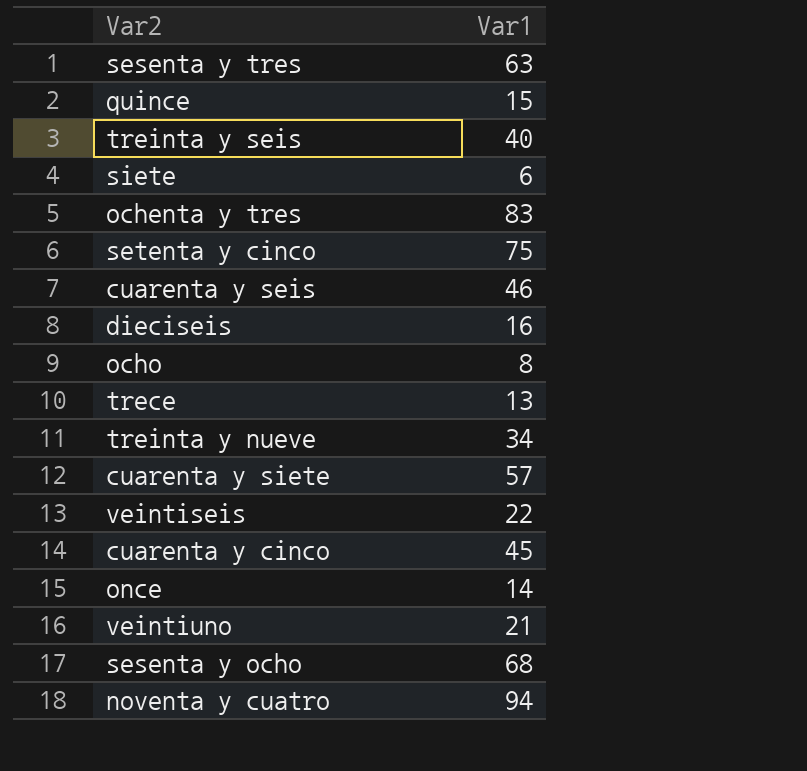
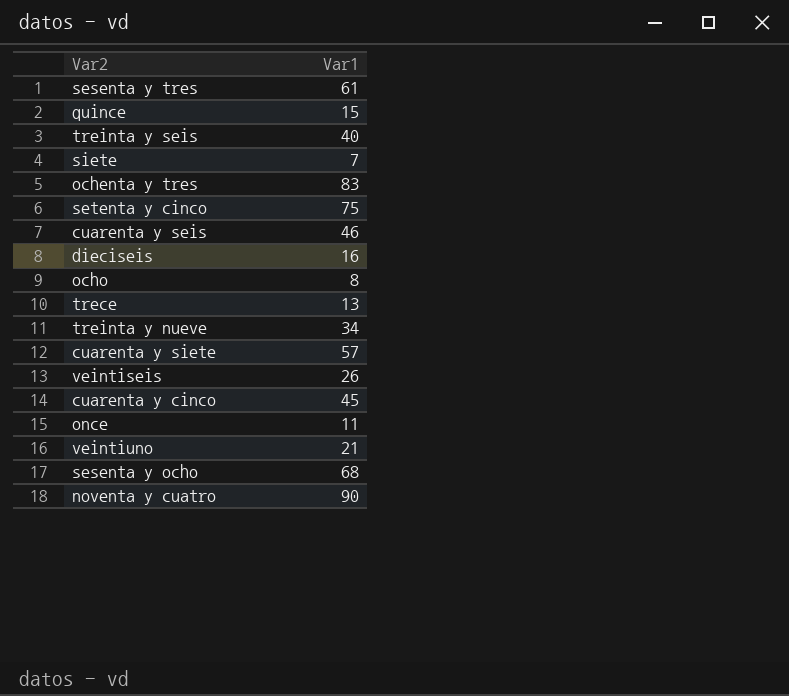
sesenta y tres | Var1: 63 -> 61
siete | Var1: 6 -> 7
veintiseis | Var1: 22 -> 26
once | Var1: 14 -> 11
noventa y cuatro | Var1: 94 -> 90

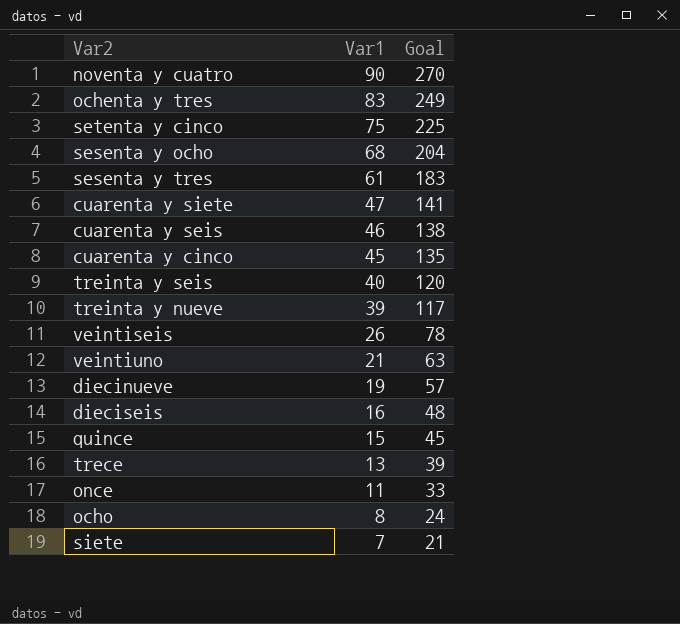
row order: none -> Var1 descending
column Goal | formula: none -> [Var1] * 3
cuarenta y siete | Var1: 57 -> 47
treinta y nueve | Var1: 34 -> 39
row diecinueve: none -> 19 | 57

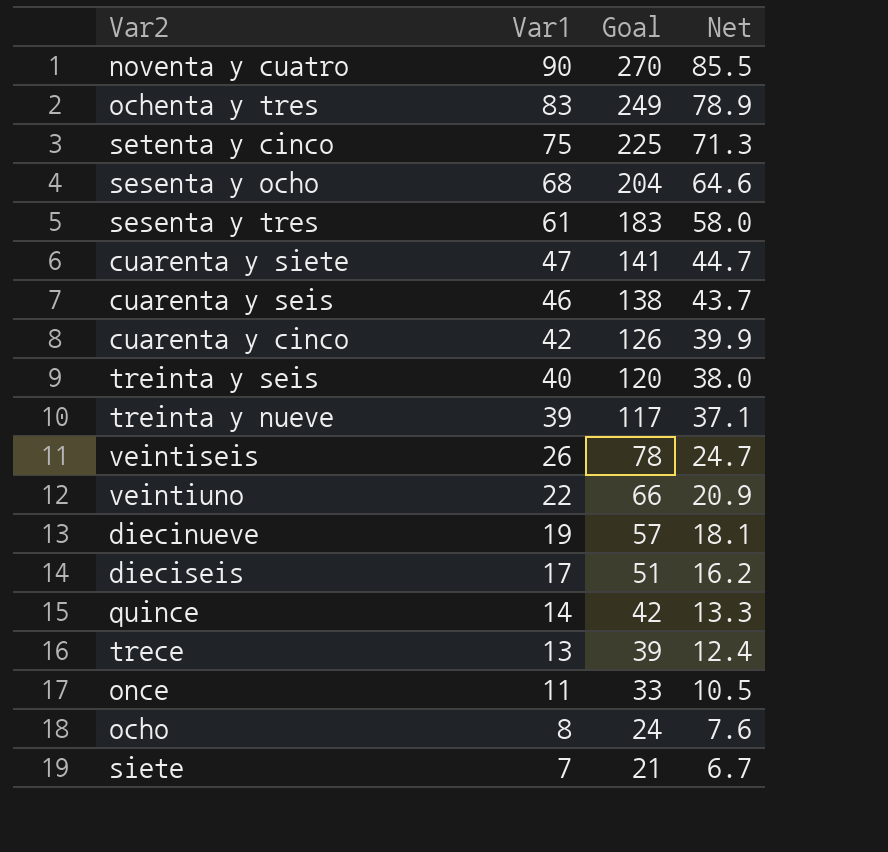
column Net | formula: none -> [Var1] * 0.95
cuarenta y cinco | Var1: 45 -> 42
cuarenta y cinco | Goal: 135 -> 126
veintiuno | Var1: 21 -> 22
veintiuno | Goal: 63 -> 66
dieciseis | Var1: 16 -> 17
dieciseis | Goal: 48 -> 51
quince | Var1: 15 -> 14
quince | Goal: 45 -> 42

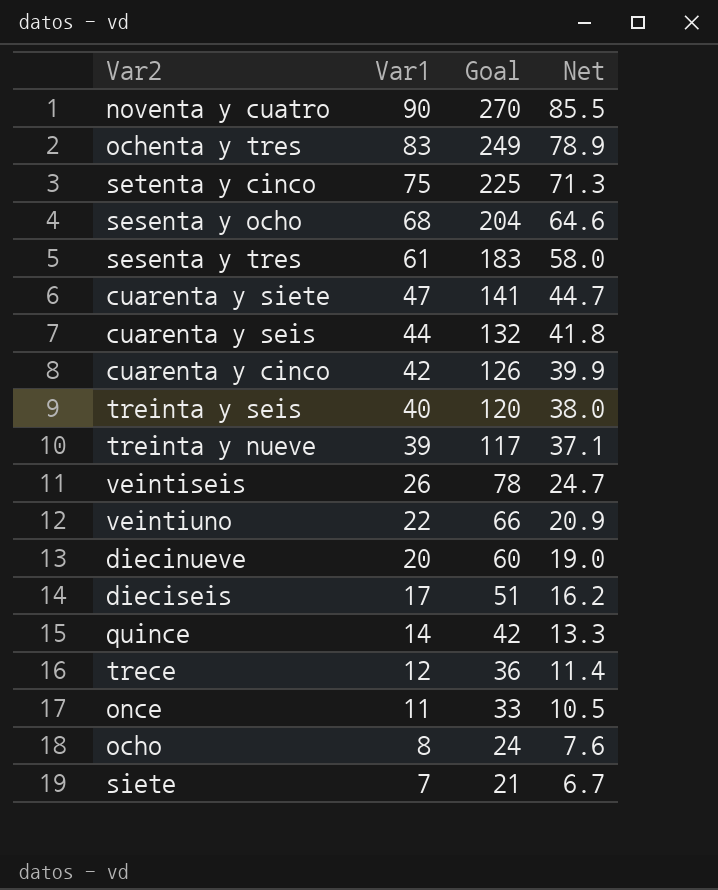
cuarenta y seis | Var1: 46 -> 44
cuarenta y seis | Goal: 138 -> 132
cuarenta y seis | Net: 43.7 -> 41.8
diecinueve | Var1: 19 -> 20
diecinueve | Goal: 57 -> 60
diecinueve | Net: 18.1 -> 19.0
trece | Var1: 13 -> 12
trece | Goal: 39 -> 36
trece | Net: 12.4 -> 11.4

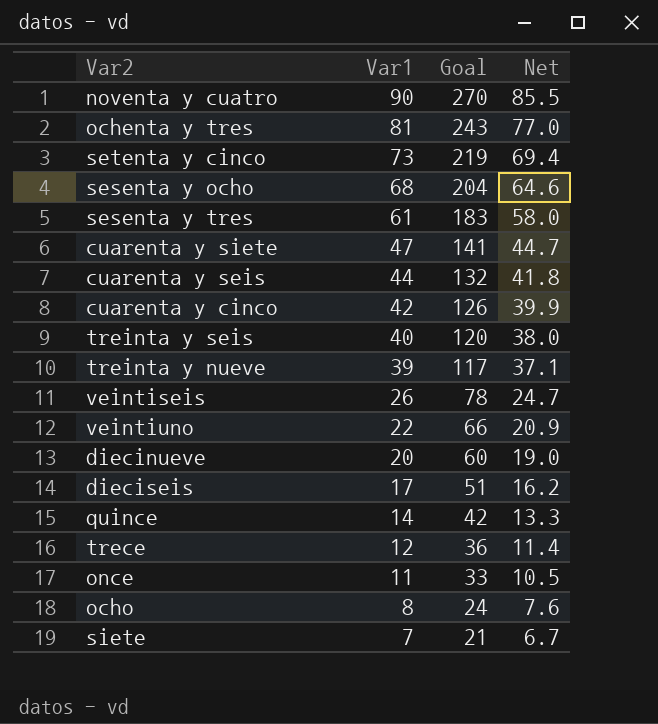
ochenta y tres | Var1: 83 -> 81
ochenta y tres | Goal: 249 -> 243
ochenta y tres | Net: 78.9 -> 77.0
setenta y cinco | Var1: 75 -> 73
setenta y cinco | Goal: 225 -> 219
setenta y cinco | Net: 71.3 -> 69.4

